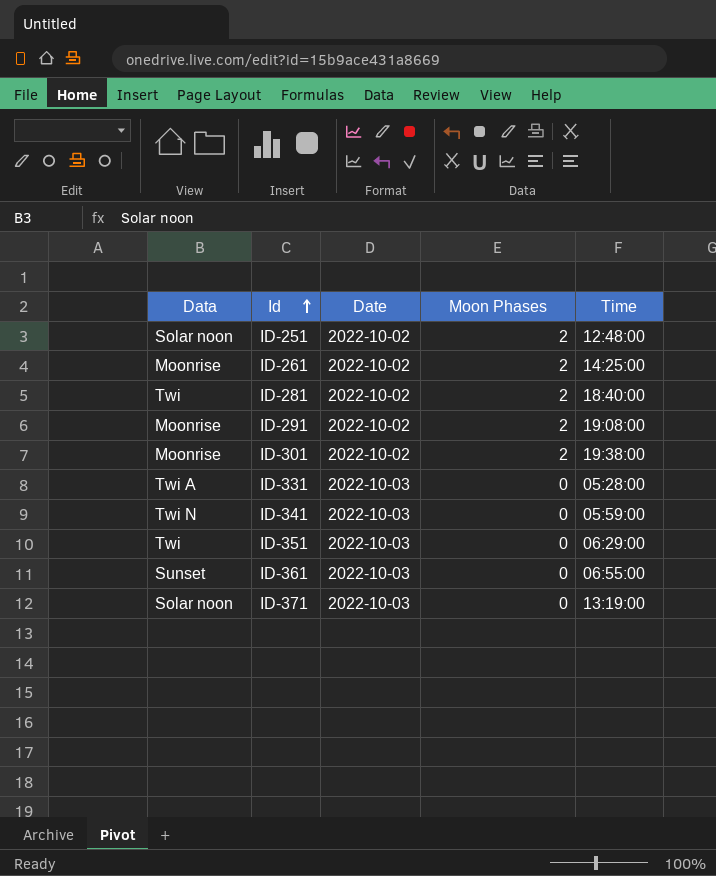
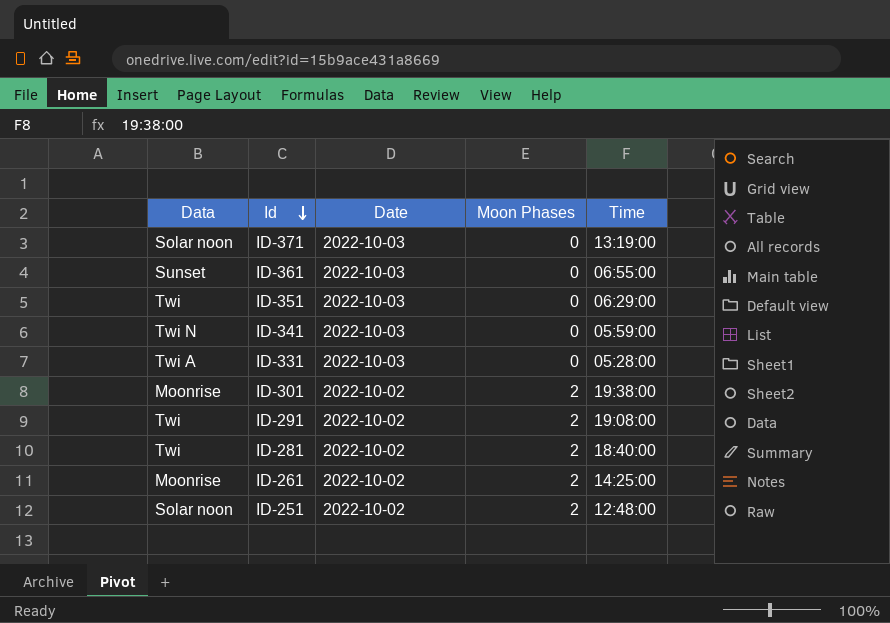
row order: Id ascending -> Id descending
ID-291 | Data: Moonrise -> Twi

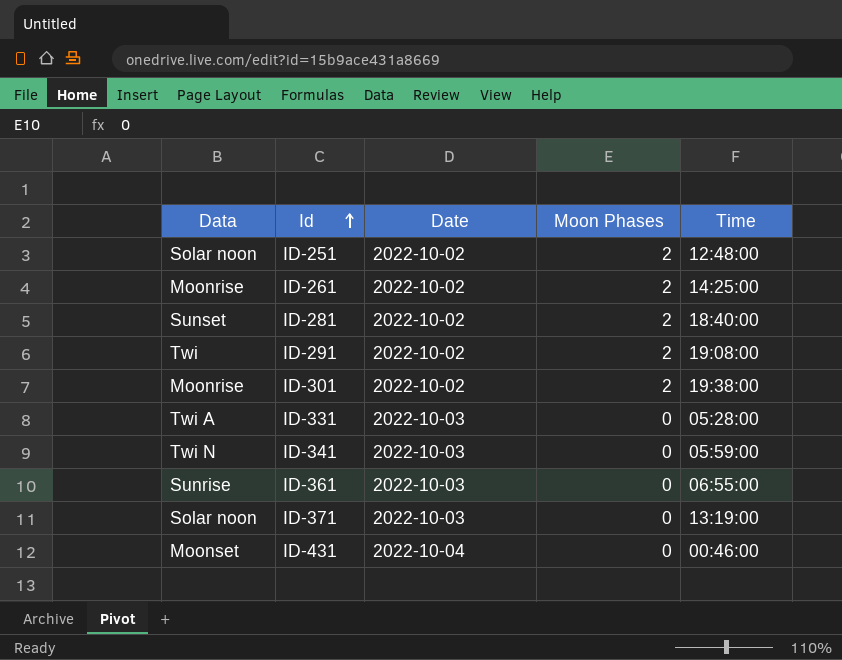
row order: Id descending -> Id ascending
row ID-351: Twi | 2022-10-03 | 0 | 06:29:00 -> none
ID-281 | Data: Twi -> Sunset
ID-361 | Data: Sunset -> Sunrise
row ID-431: none -> Moonset | 2022-10-04 | 0 | 00:46:00

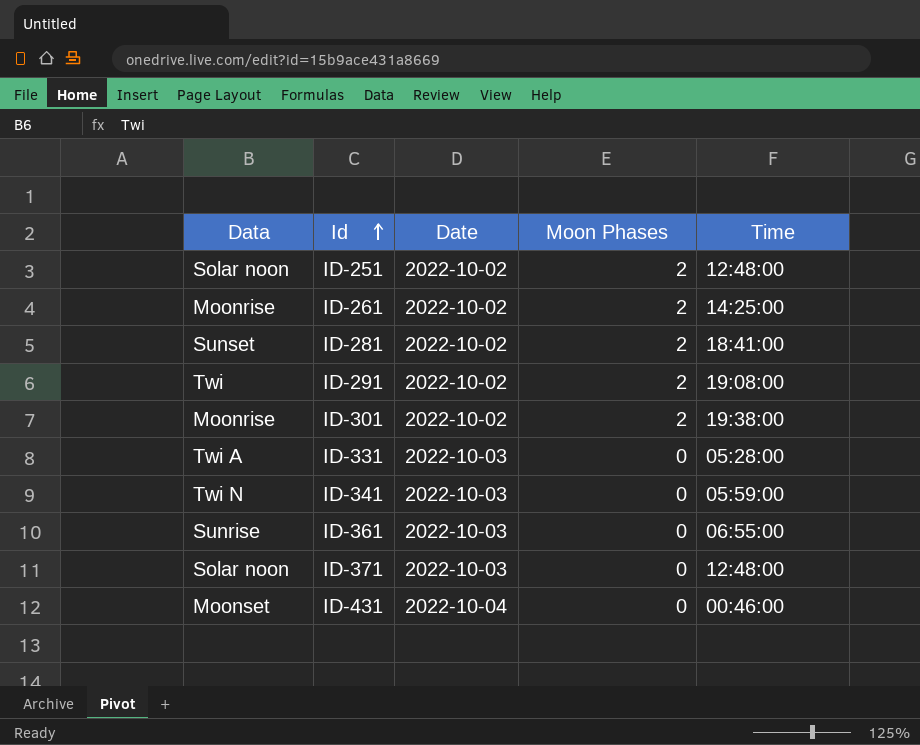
ID-281 | Time: 18:40:00 -> 18:41:00
ID-371 | Time: 13:19:00 -> 12:48:00

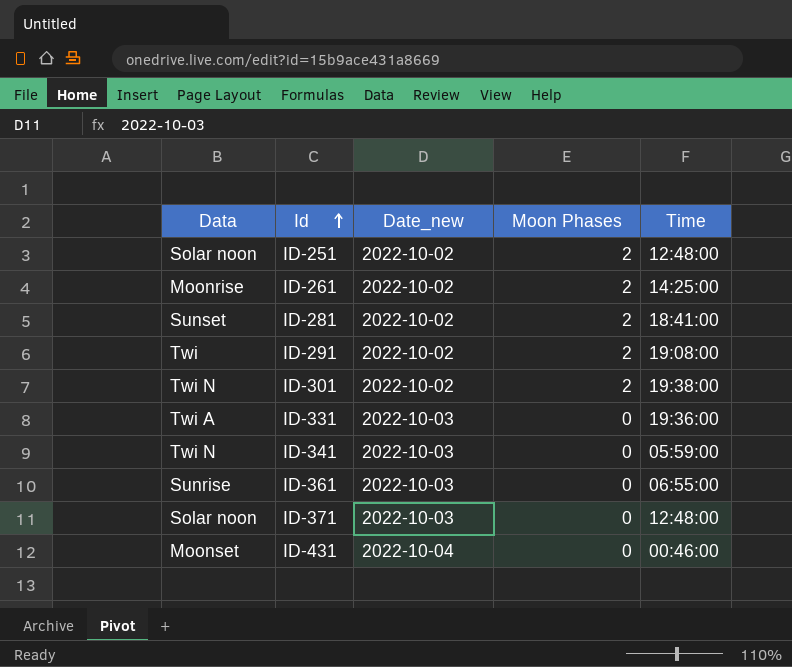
column name: Date -> Date_new
ID-301 | Data: Moonrise -> Twi N
ID-331 | Time: 05:28:00 -> 19:36:00

